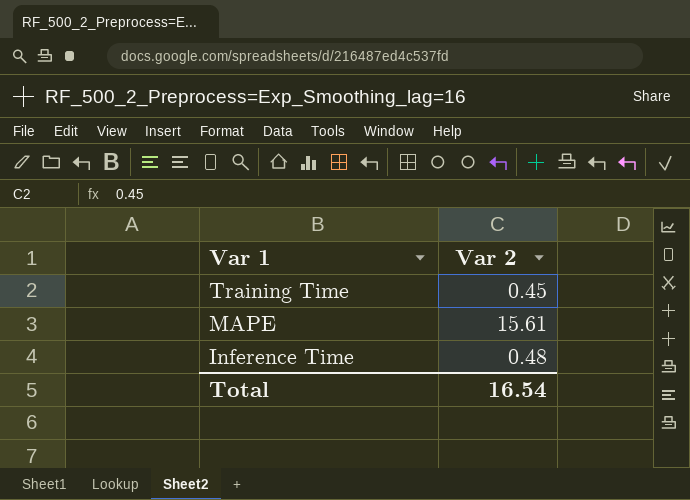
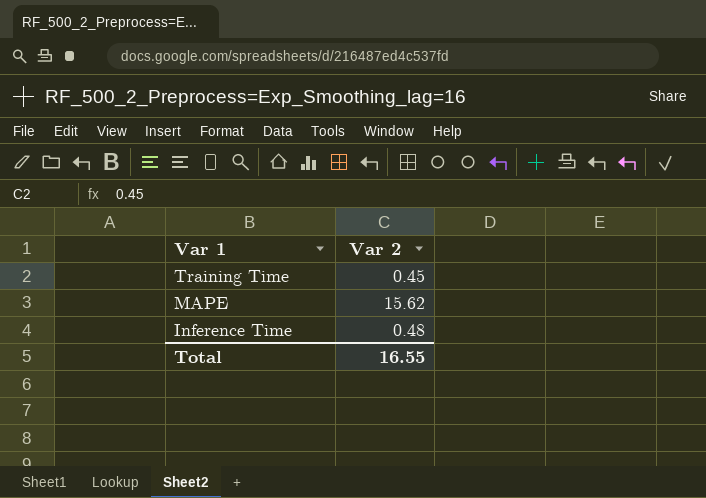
MAPE | Var 2: 15.61 -> 15.62
Total | Var 2: 16.54 -> 16.55

